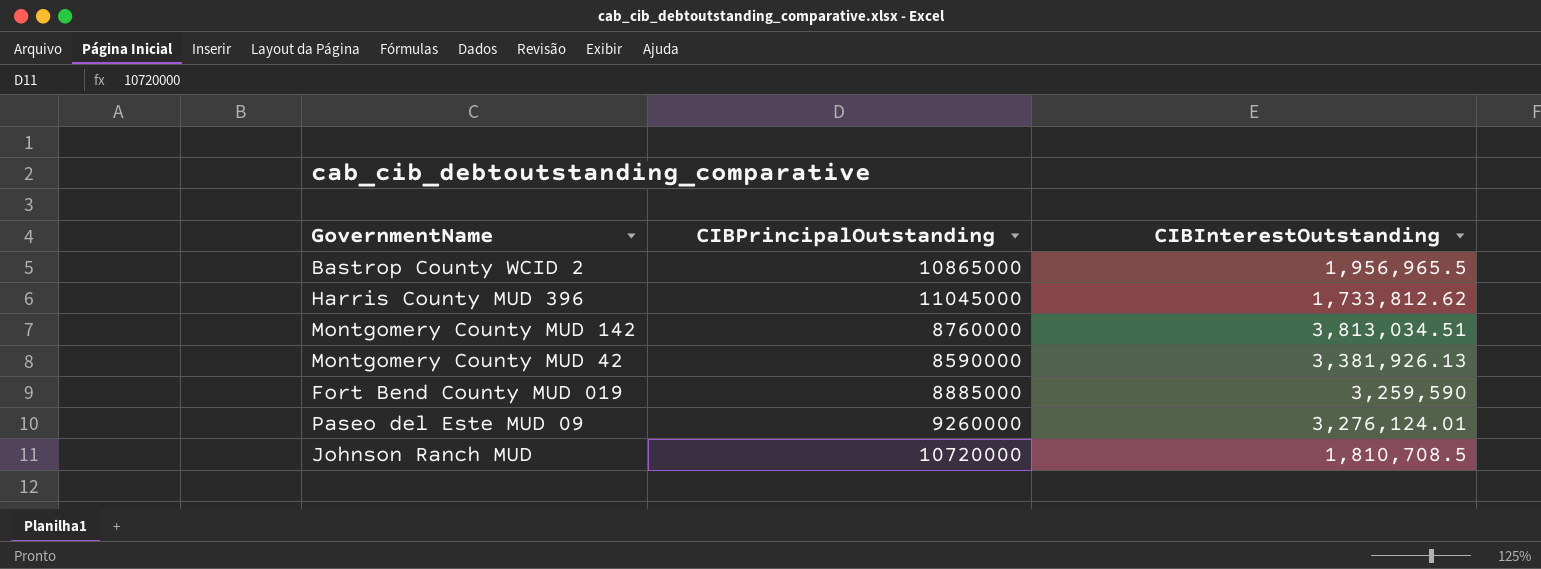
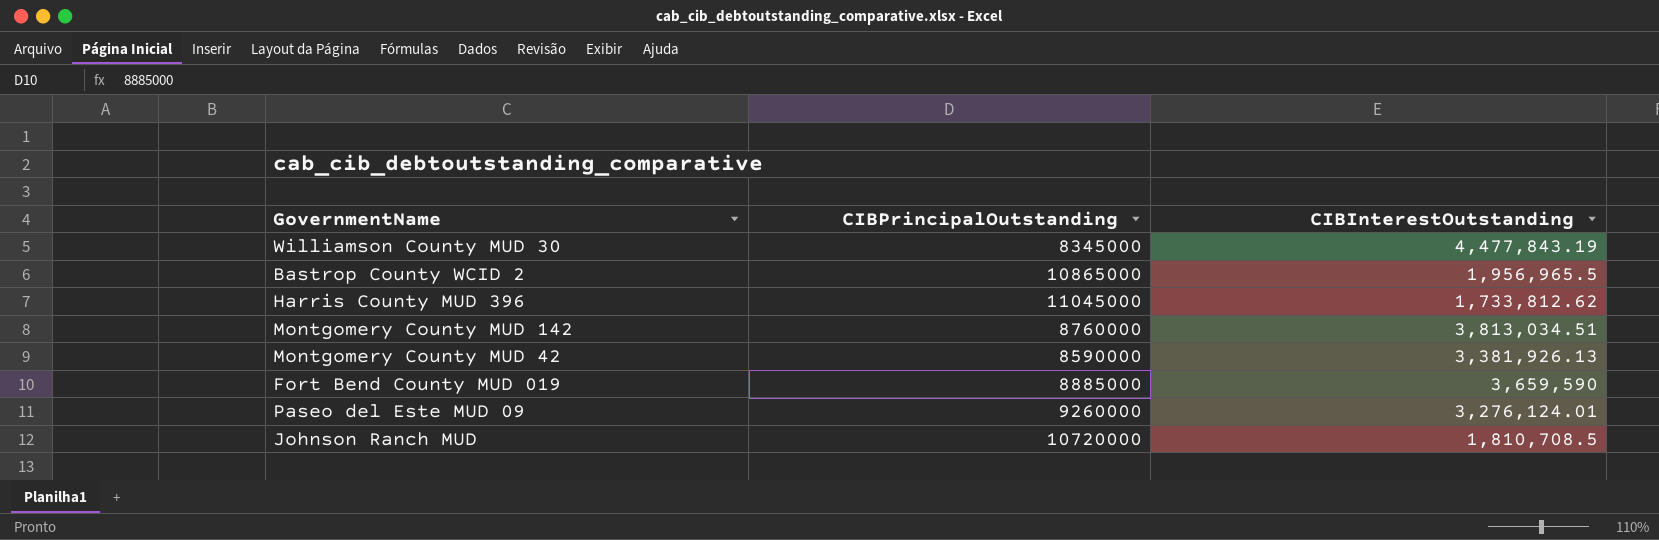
row Williamson County MUD 30: none -> 8345000 | 4,477,843.19
Fort Bend County MUD 019 | CIBInterestOutstanding: 3,259,590 -> 3,659,590

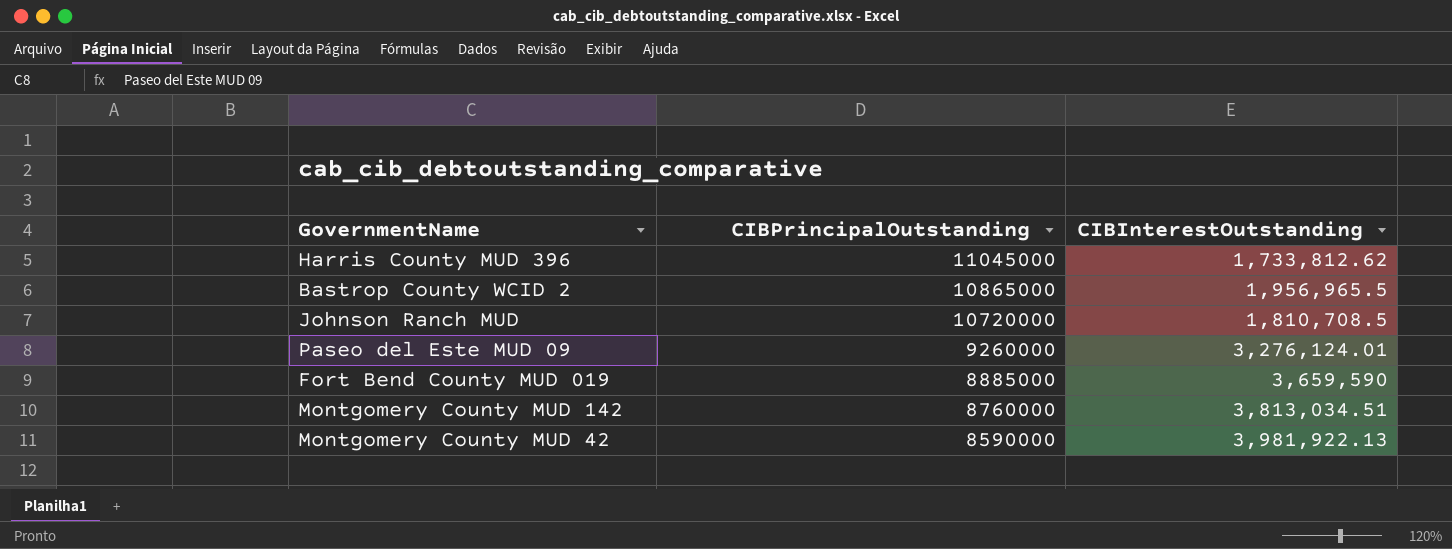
row order: none -> CIBPrincipalOutstanding descending
row Williamson County MUD 30: 8345000 | 4,477,843.19 -> none
Montgomery County MUD 42 | CIBInterestOutstanding: 3,381,926.13 -> 3,981,922.13

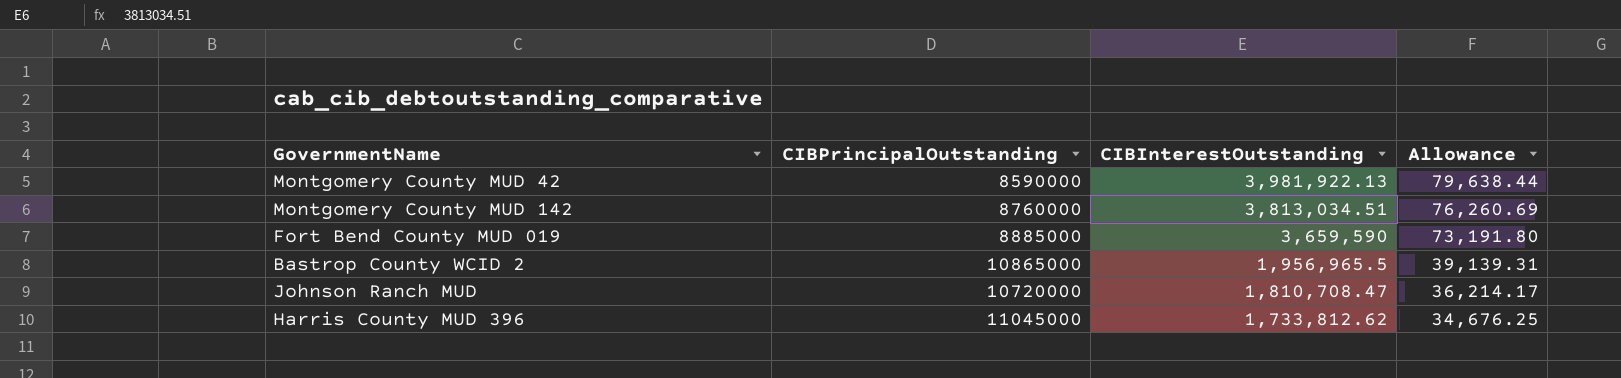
row order: CIBPrincipalOutstanding descending -> CIBInterestOutstanding descending
column Allowance | formula: none -> [CIBInterestOutstanding] * 0.02
row Paseo del Este MUD 09: 9260000 | 3,276,124.01 -> none
Johnson Ranch MUD | CIBInterestOutstanding: 1,810,708.5 -> 1,810,708.47

